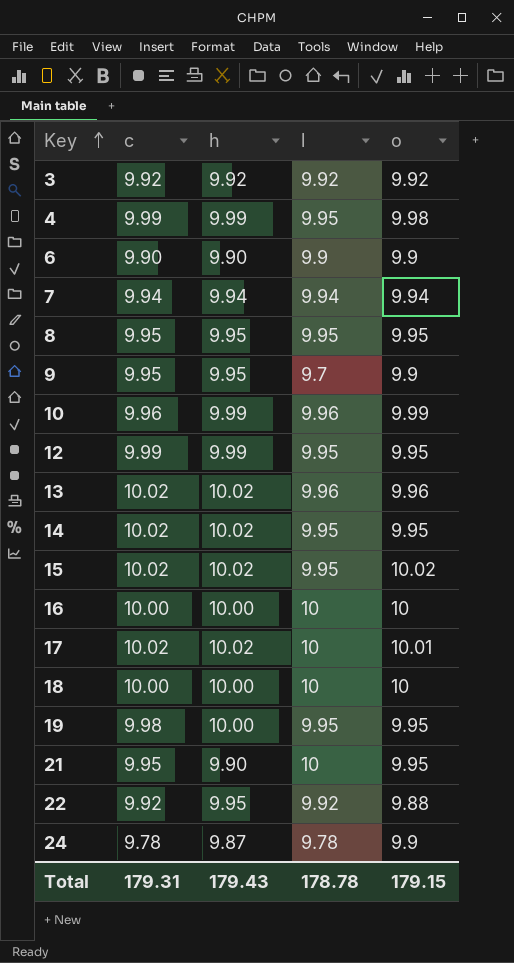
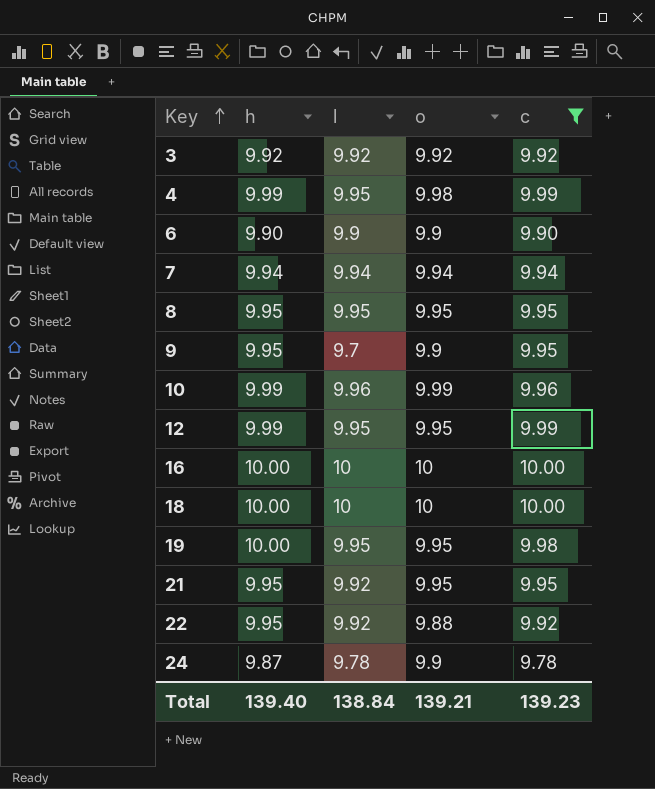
filter: none -> c != 10.02
column c | position: 2 -> 5
21 | h: 9.90 -> 9.95
21 | l: 10 -> 9.92
Total | h: 179.43 -> 139.40
Total | l: 178.78 -> 138.84
Total | o: 179.15 -> 139.21
Total | c: 179.31 -> 139.23

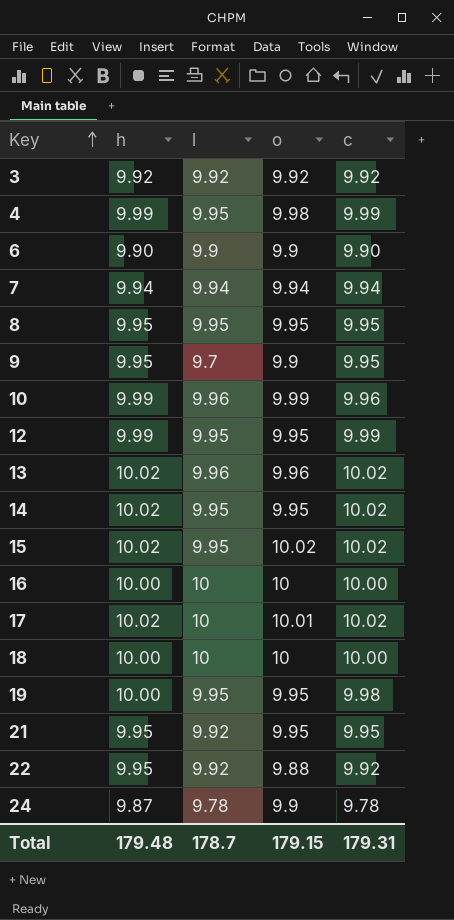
filter: c != 10.02 -> none
Total | h: 139.40 -> 179.48
Total | l: 138.84 -> 178.7
Total | o: 139.21 -> 179.15
Total | c: 139.23 -> 179.31

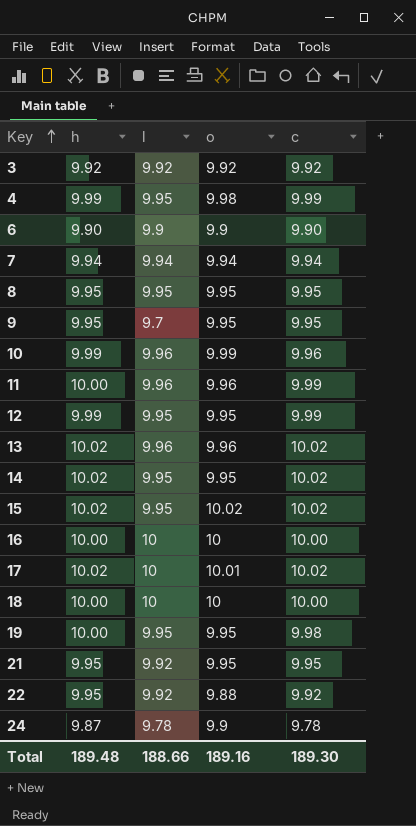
9 | o: 9.9 -> 9.95
row 11: none -> 10.00 | 9.96 | 9.96 | 9.99
Total | h: 179.48 -> 189.48
Total | l: 178.7 -> 188.66
Total | o: 179.15 -> 189.16
Total | c: 179.31 -> 189.30

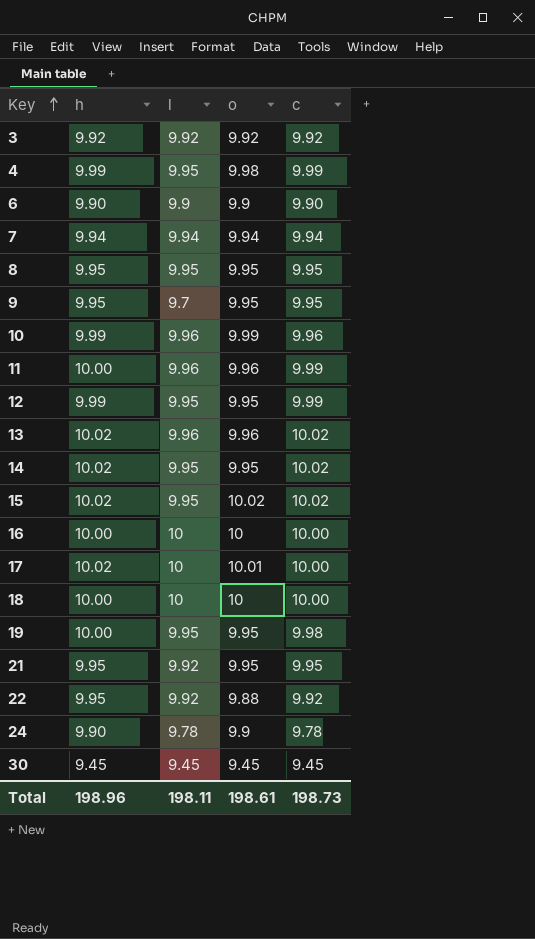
17 | c: 10.02 -> 10.00
24 | h: 9.87 -> 9.90
row 30: none -> 9.45 | 9.45 | 9.45 | 9.45
Total | h: 189.48 -> 198.96
Total | l: 188.66 -> 198.11
Total | o: 189.16 -> 198.61
Total | c: 189.30 -> 198.73

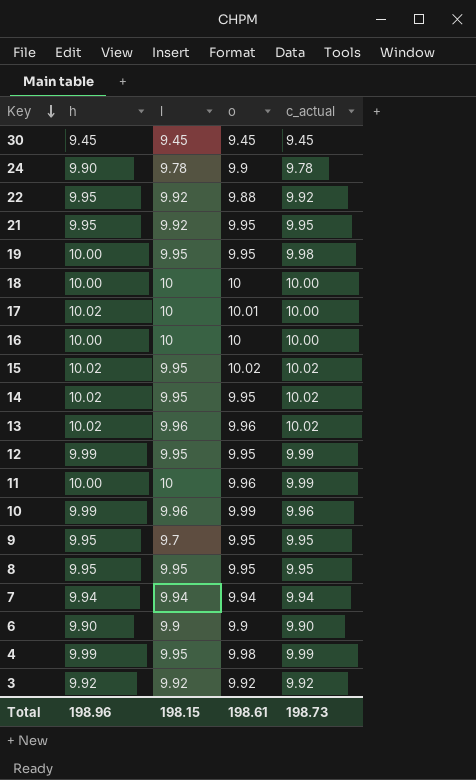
row order: Key ascending -> Key descending
column name: c -> c_actual
11 | l: 9.96 -> 10
Total | l: 198.11 -> 198.15

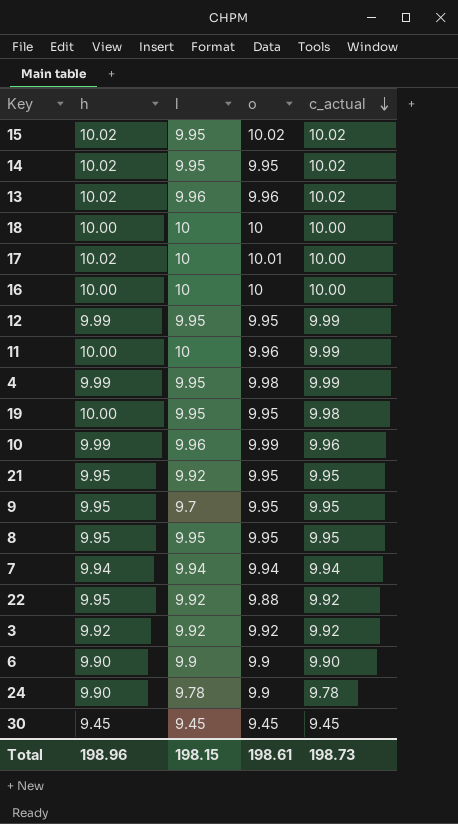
row order: Key descending -> c_actual descending

